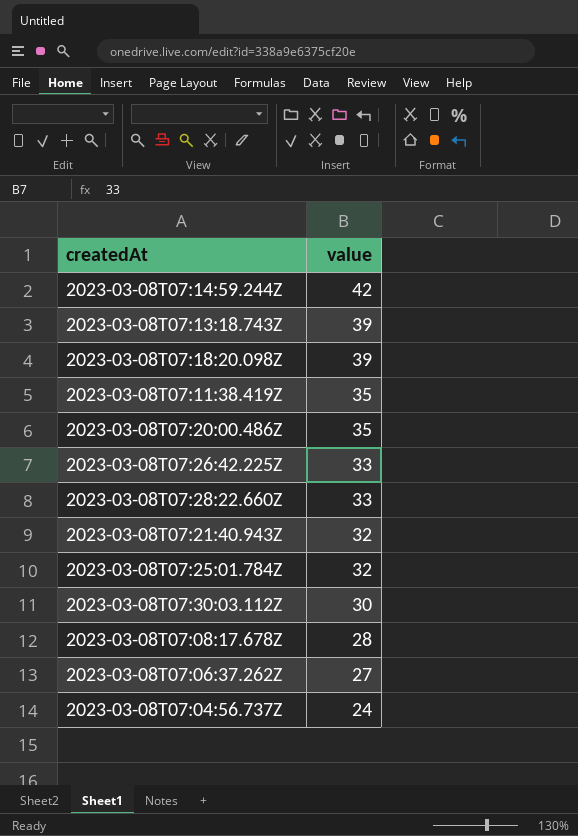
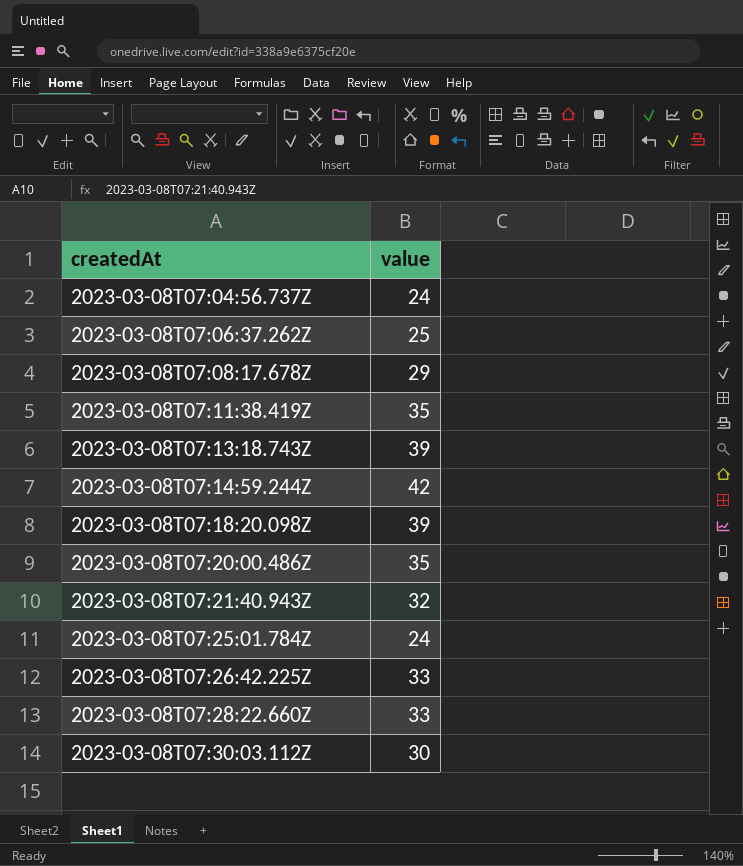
row order: value descending -> createdAt ascending
2023-03-08T07:06:37.262Z | value: 27 -> 25
2023-03-08T07:08:17.678Z | value: 28 -> 29
2023-03-08T07:25:01.784Z | value: 32 -> 24

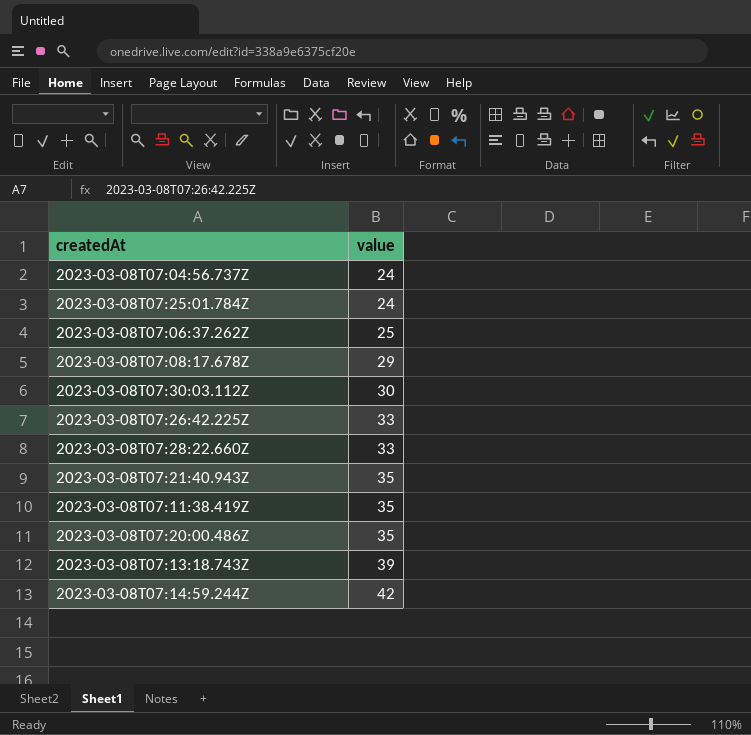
row order: createdAt ascending -> value ascending
row 2023-03-08T07:18:20.098Z: 39 -> none
2023-03-08T07:21:40.943Z | value: 32 -> 35

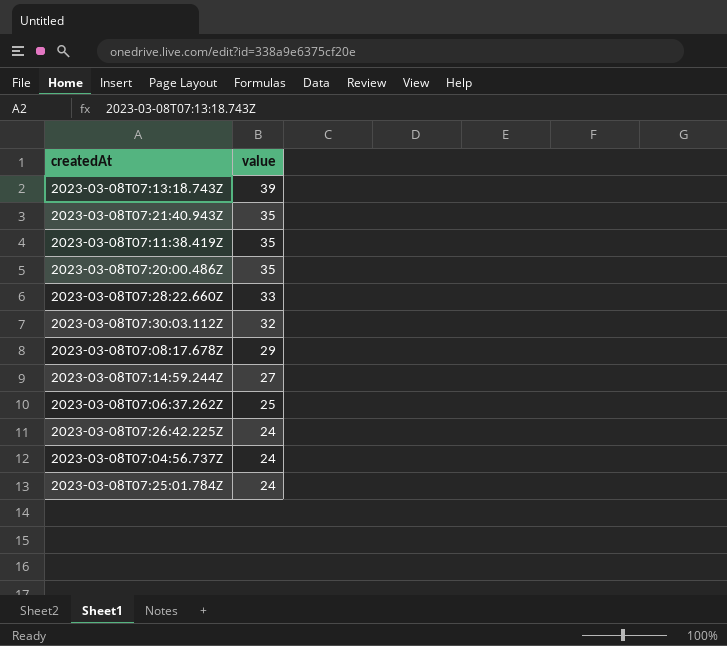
row order: value ascending -> value descending
2023-03-08T07:30:03.112Z | value: 30 -> 32
2023-03-08T07:14:59.244Z | value: 42 -> 27
2023-03-08T07:26:42.225Z | value: 33 -> 24

